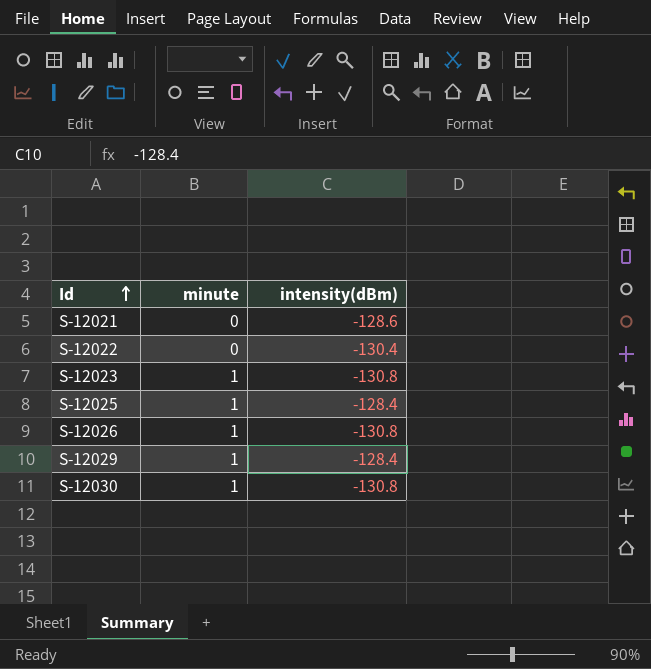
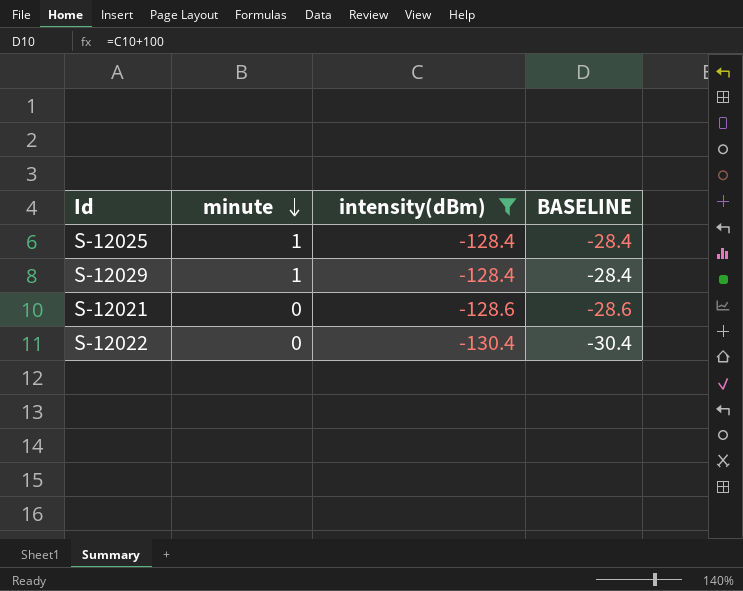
filter: none -> intensity(dBm) != -130.8
row order: Id ascending -> minute descending
column BASELINE | formula: none -> [intensity(dBm)] + 100

